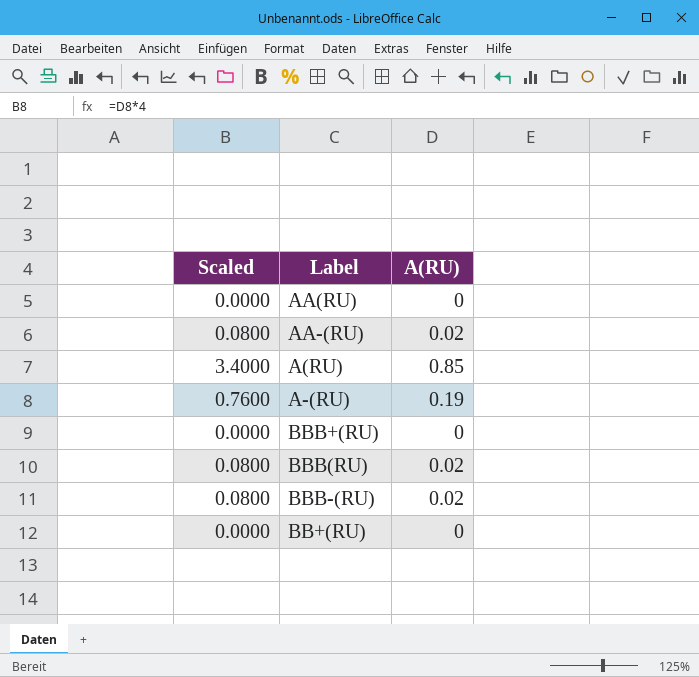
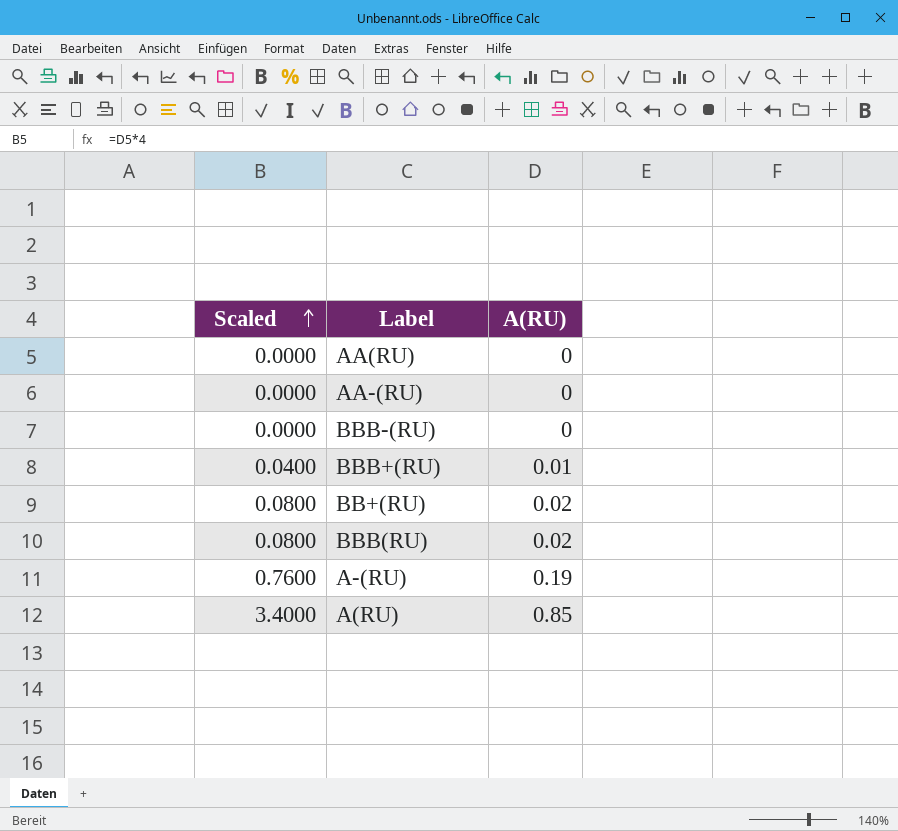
row order: none -> Scaled ascending
AA-(RU) | Scaled: 0.0800 -> 0.0000
AA-(RU) | A(RU): 0.02 -> 0
BBB-(RU) | Scaled: 0.0800 -> 0.0000
BBB-(RU) | A(RU): 0.02 -> 0
BBB+(RU) | Scaled: 0.0000 -> 0.0400
BBB+(RU) | A(RU): 0 -> 0.01
BB+(RU) | Scaled: 0.0000 -> 0.0800
BB+(RU) | A(RU): 0 -> 0.02

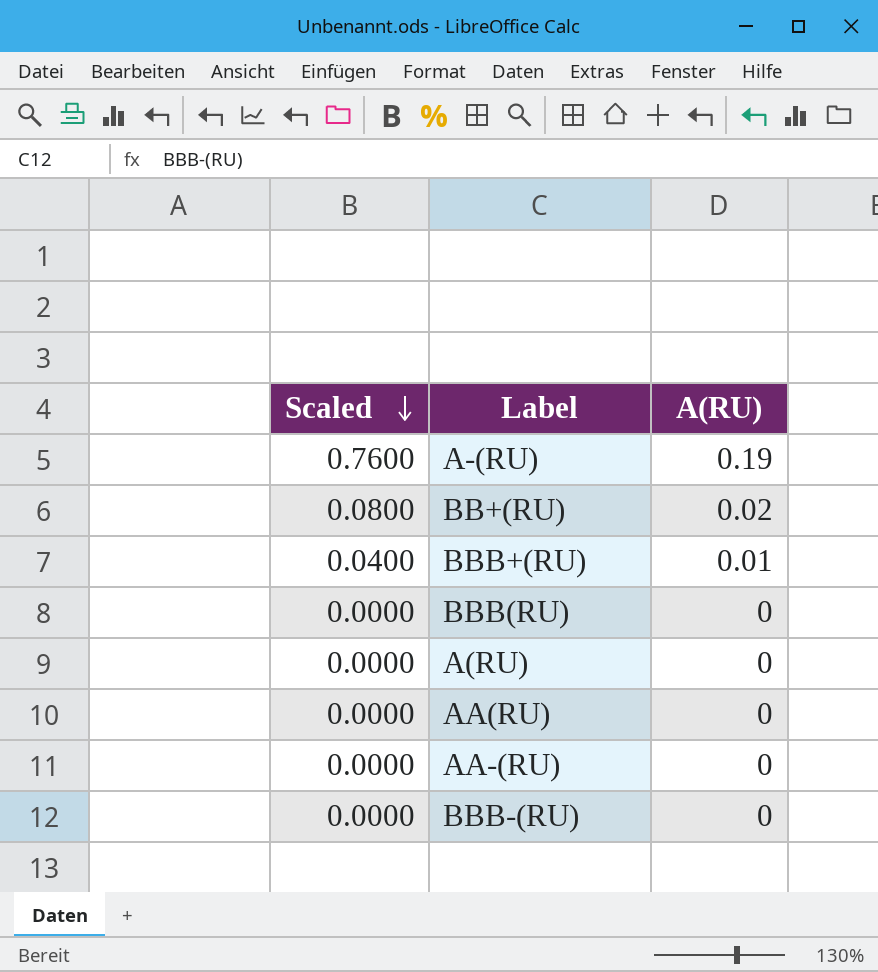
row order: Scaled ascending -> Scaled descending
BBB(RU) | Scaled: 0.0800 -> 0.0000
BBB(RU) | A(RU): 0.02 -> 0
A(RU) | Scaled: 3.4000 -> 0.0000
A(RU) | A(RU): 0.85 -> 0

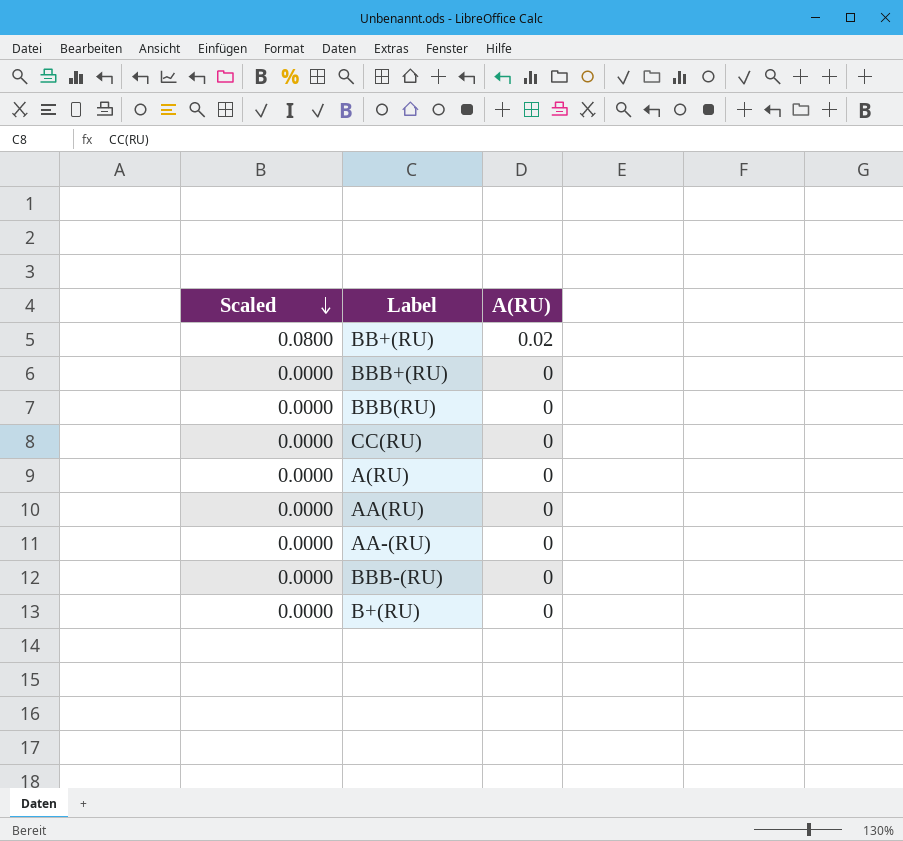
row A-(RU): 0.7600 | 0.19 -> none
BBB+(RU) | Scaled: 0.0400 -> 0.0000
BBB+(RU) | A(RU): 0.01 -> 0
row CC(RU): none -> 0.0000 | 0
row B+(RU): none -> 0.0000 | 0

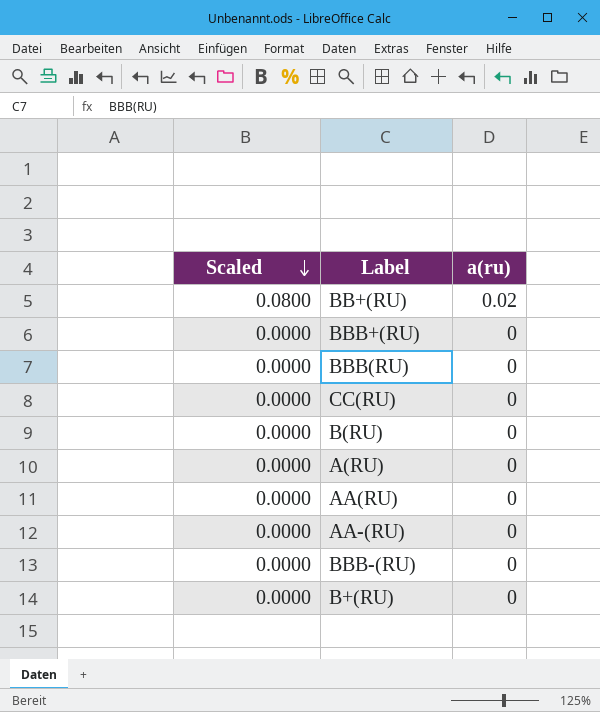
column name: A(RU) -> a(ru)
row B(RU): none -> 0.0000 | 0

